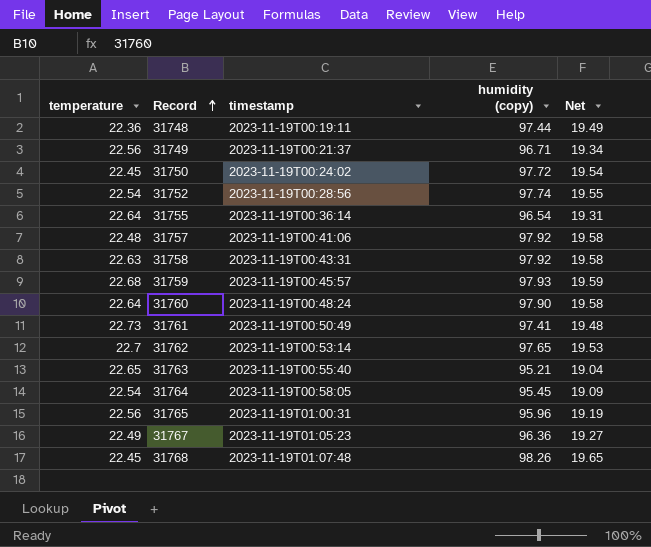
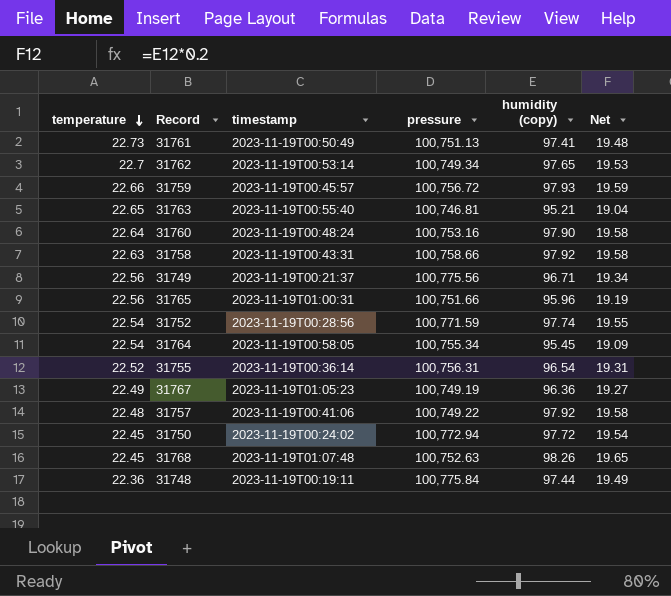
row order: Record ascending -> temperature descending
column pressure | position: none -> 4
31759 | temperature: 22.68 -> 22.66
31755 | temperature: 22.64 -> 22.52

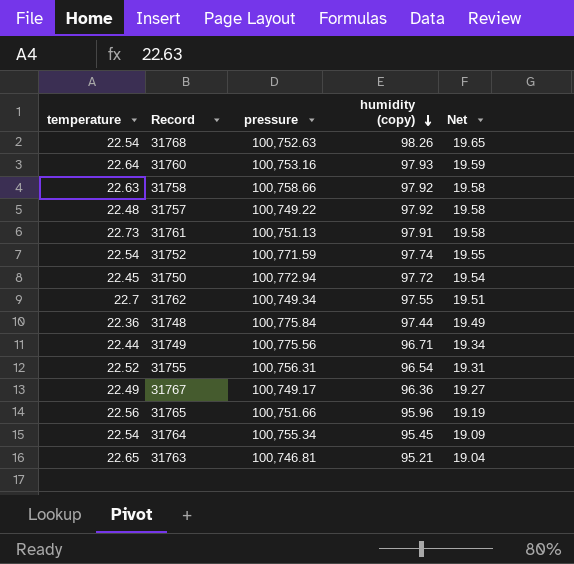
row order: temperature descending -> humidity (copy) descending
column timestamp | position: 3 -> none
row 31759: 22.66 | 2023-11-19T00:45:57 | 100,756.72 | 97.93 | 19.59 -> none
31768 | temperature: 22.45 -> 22.54
31760 | humidity (copy): 97.90 -> 97.93
31760 | Net: 19.58 -> 19.59
31761 | humidity (copy): 97.41 -> 97.91
31761 | Net: 19.48 -> 19.58
31762 | humidity (copy): 97.65 -> 97.55
31762 | Net: 19.53 -> 19.51
31749 | temperature: 22.56 -> 22.44
31767 | pressure: 100,749.19 -> 100,749.17

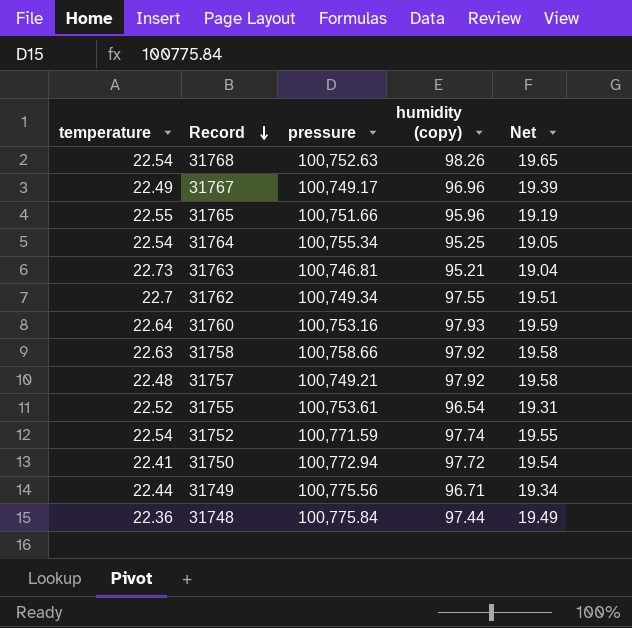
row order: humidity (copy) descending -> Record descending
row 31761: 22.73 | 100,751.13 | 97.91 | 19.58 -> none
31767 | humidity (copy): 96.36 -> 96.96
31767 | Net: 19.27 -> 19.39
31765 | temperature: 22.56 -> 22.55
31764 | humidity (copy): 95.45 -> 95.25
31764 | Net: 19.09 -> 19.05
31763 | temperature: 22.65 -> 22.73
31757 | pressure: 100,749.22 -> 100,749.21
31755 | pressure: 100,756.31 -> 100,753.61
31750 | temperature: 22.45 -> 22.41

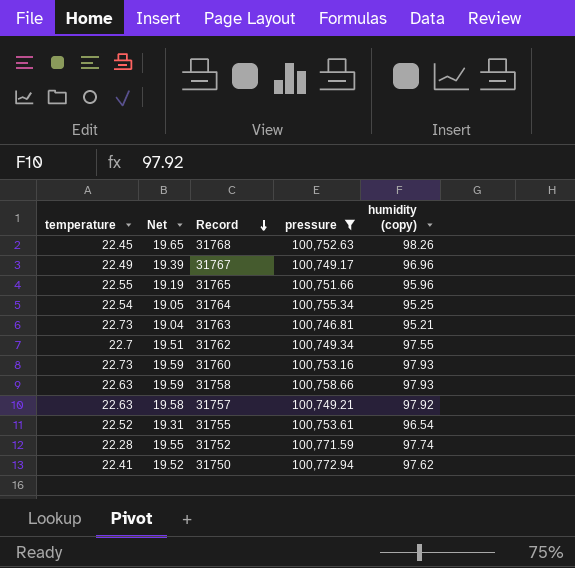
filter: none -> pressure <= 100,772.94
column Net | position: 5 -> 2
31768 | temperature: 22.54 -> 22.45
31760 | temperature: 22.64 -> 22.73
31758 | Net: 19.58 -> 19.59
31758 | humidity (copy): 97.92 -> 97.93
31757 | temperature: 22.48 -> 22.63
31752 | temperature: 22.54 -> 22.28
31750 | Net: 19.54 -> 19.52
31750 | humidity (copy): 97.72 -> 97.62

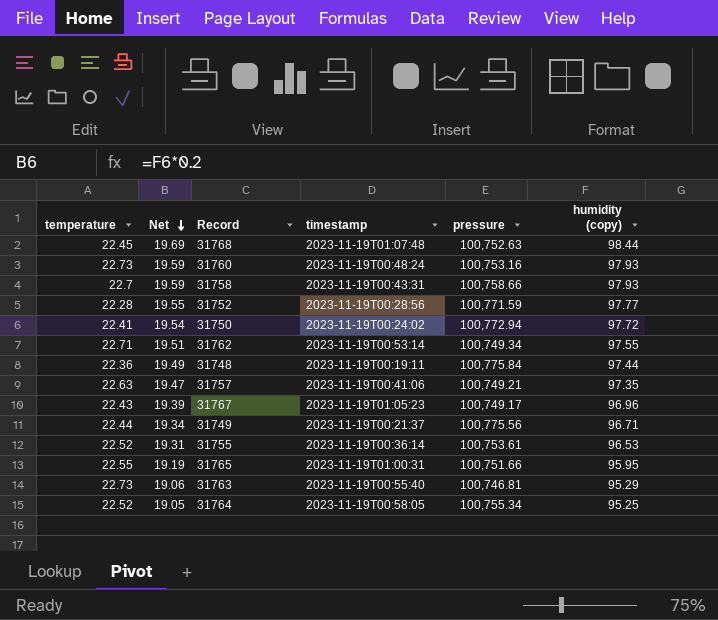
filter: pressure <= 100,772.94 -> none
row order: Record descending -> Net descending
column timestamp | position: none -> 4
31768 | Net: 19.65 -> 19.69
31768 | humidity (copy): 98.26 -> 98.44
31758 | temperature: 22.63 -> 22.7
31752 | humidity (copy): 97.74 -> 97.77
31750 | Net: 19.52 -> 19.54
31750 | humidity (copy): 97.62 -> 97.72
31762 | temperature: 22.7 -> 22.71
31757 | Net: 19.58 -> 19.47
31757 | humidity (copy): 97.92 -> 97.35
31767 | temperature: 22.49 -> 22.43
31755 | humidity (copy): 96.54 -> 96.53
31765 | humidity (copy): 95.96 -> 95.95
31763 | Net: 19.04 -> 19.06
31763 | humidity (copy): 95.21 -> 95.29
31764 | temperature: 22.54 -> 22.52

